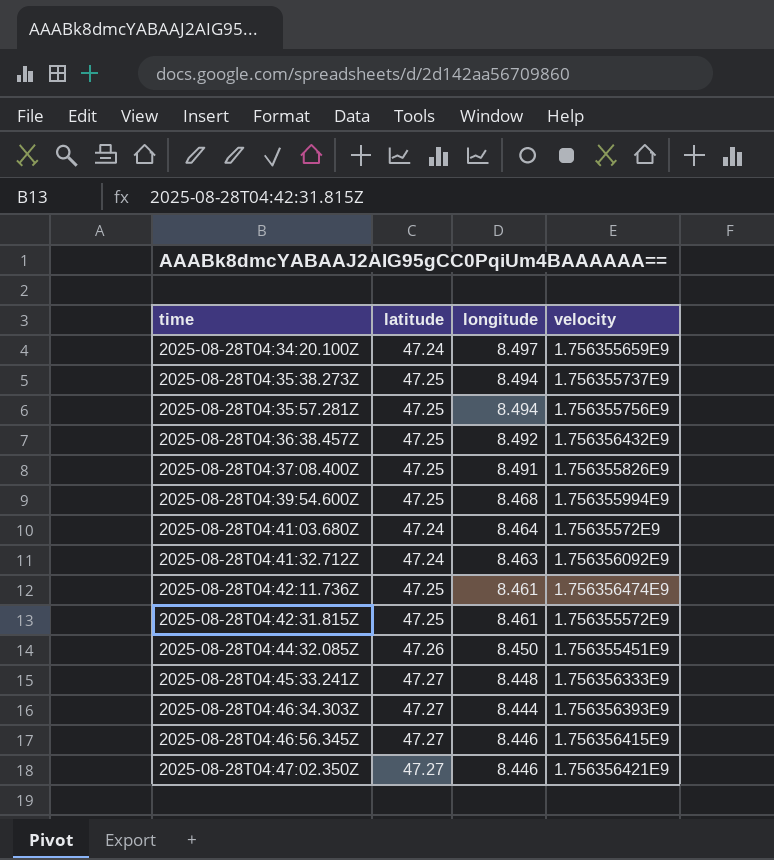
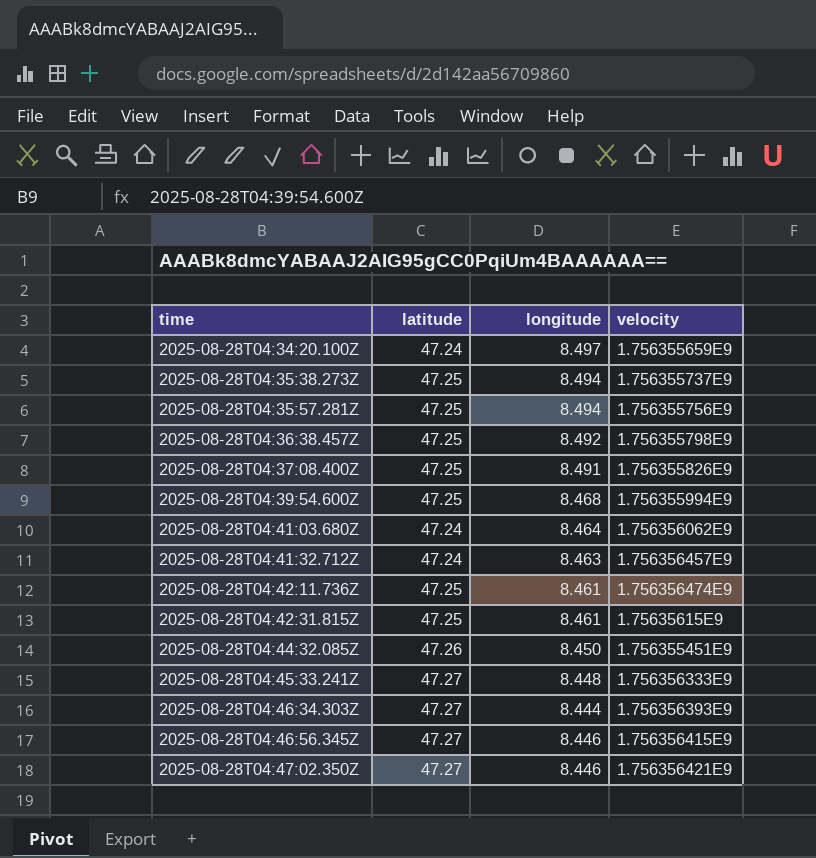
2025-08-28T04:36:38.457Z | velocity: 1.756356432E9 -> 1.756355798E9
2025-08-28T04:41:03.680Z | velocity: 1.75635572E9 -> 1.756356062E9
2025-08-28T04:41:32.712Z | velocity: 1.756356092E9 -> 1.756356457E9
2025-08-28T04:42:31.815Z | velocity: 1.756355572E9 -> 1.75635615E9

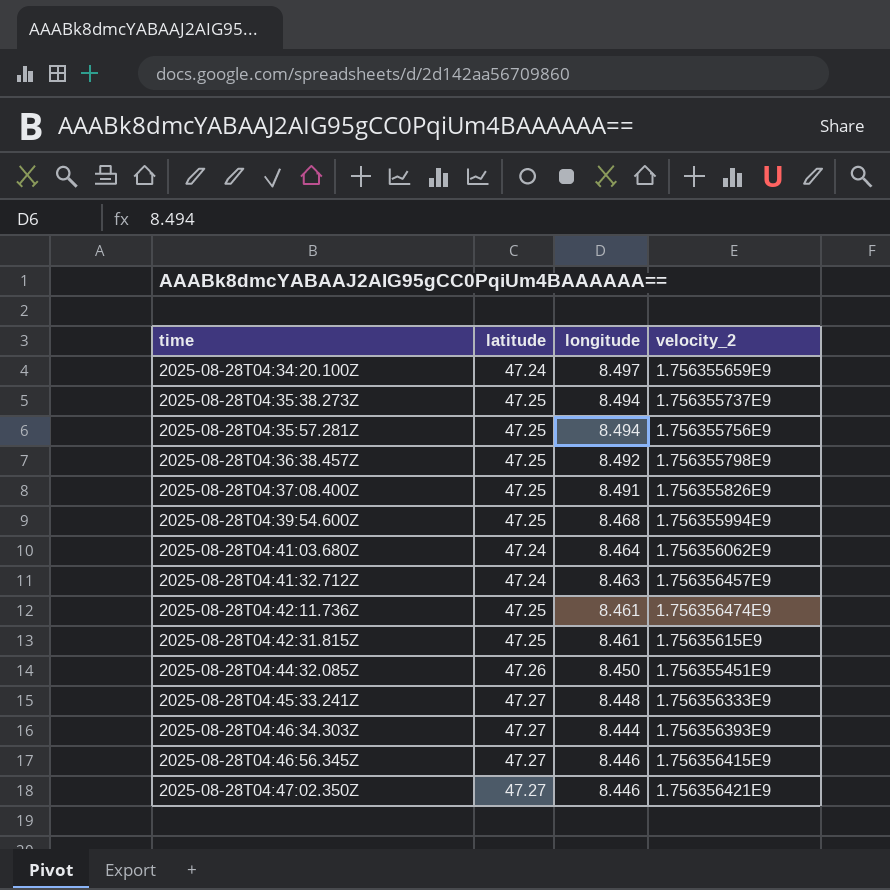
column name: velocity -> velocity_2

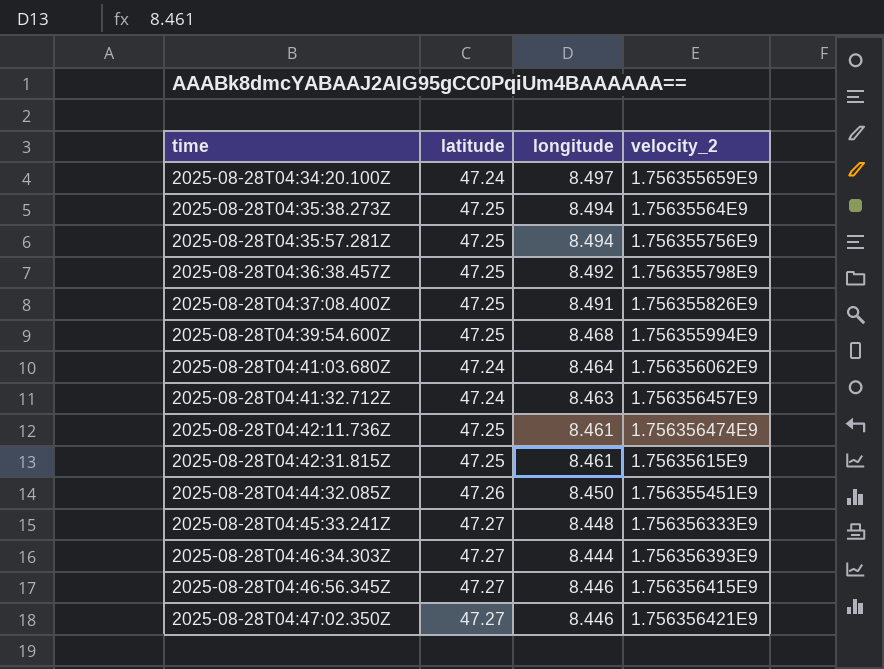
2025-08-28T04:35:38.273Z | velocity_2: 1.756355737E9 -> 1.75635564E9

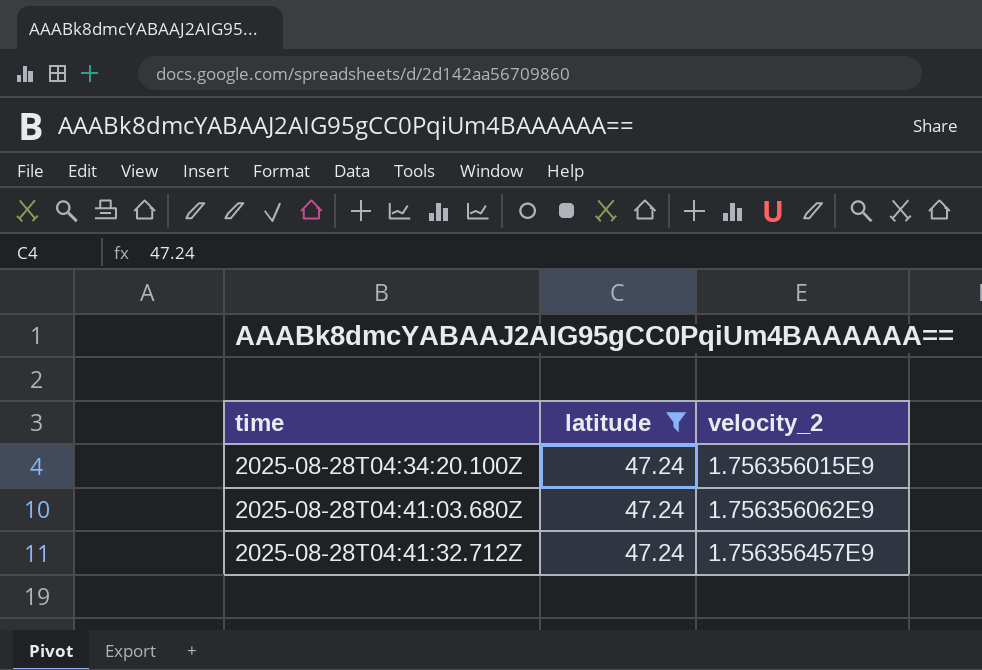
filter: none -> latitude = 47.24
column longitude | position: 3 -> none
2025-08-28T04:34:20.100Z | velocity_2: 1.756355659E9 -> 1.756356015E9

